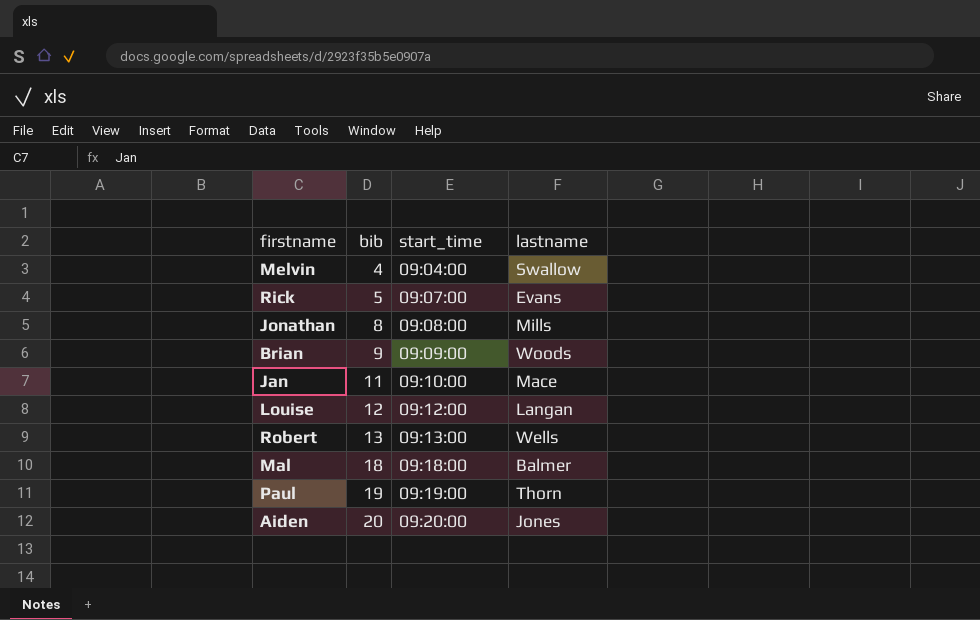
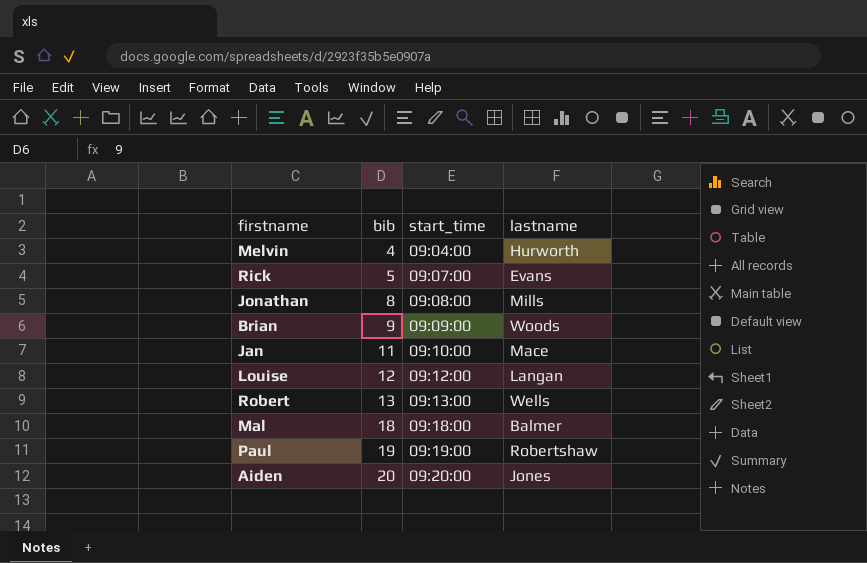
Melvin | lastname: Swallow -> Hurworth
Paul | lastname: Thorn -> Robertshaw

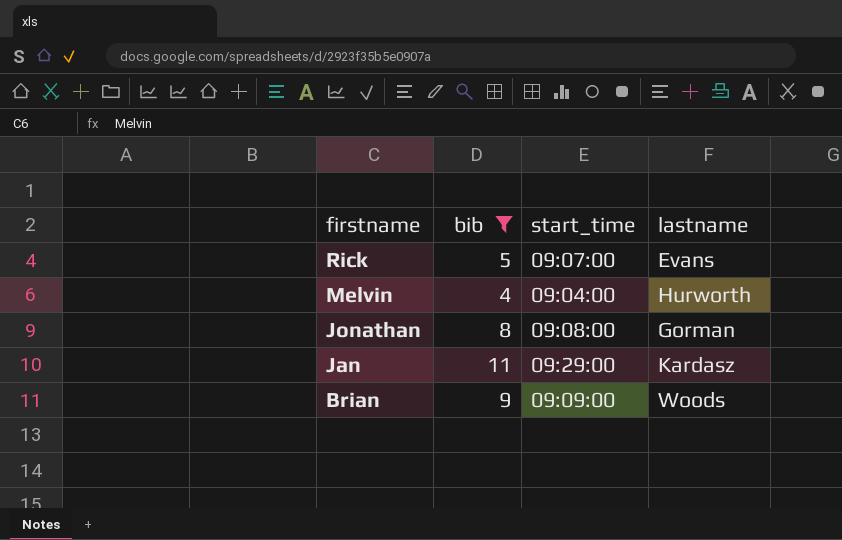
filter: none -> bib <= 11
row order: bib ascending -> firstname descending
Jonathan | lastname: Mills -> Gorman
Jan | start_time: 09:10:00 -> 09:29:00
Jan | lastname: Mace -> Kardasz

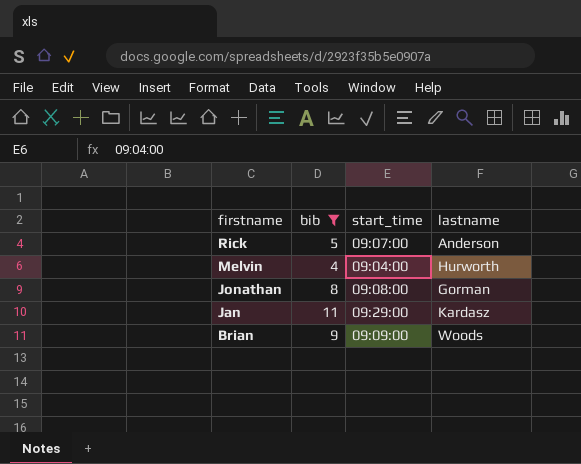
Rick | lastname: Evans -> Anderson

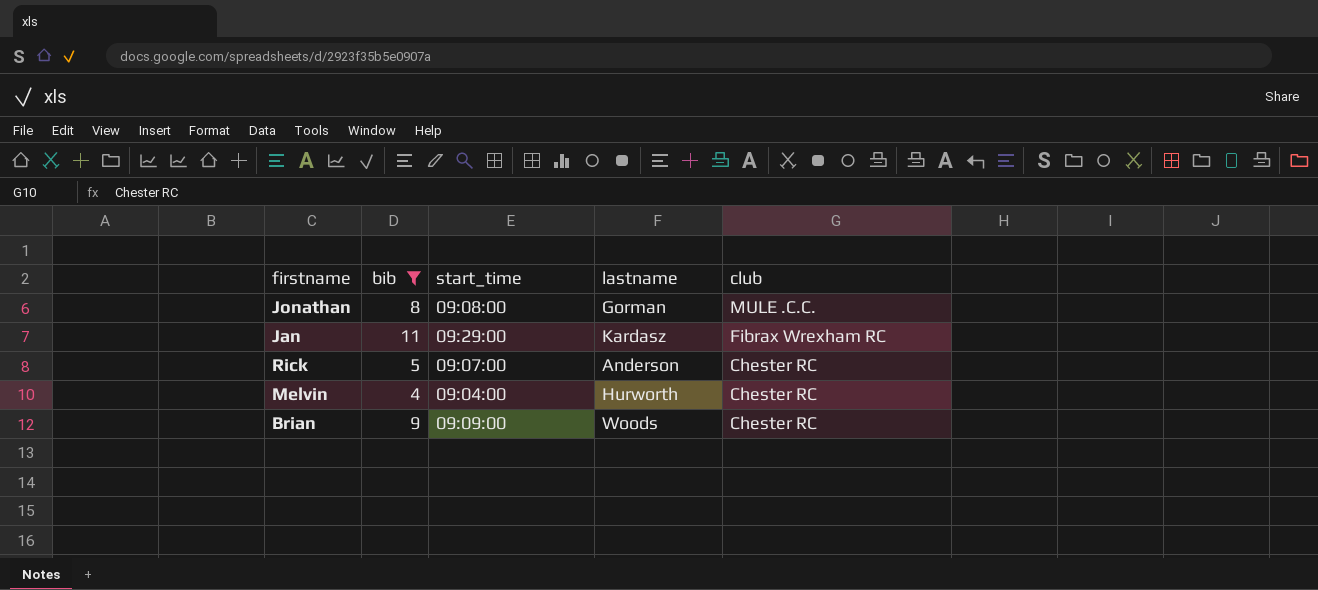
row order: firstname descending -> club descending
column club | position: none -> 5

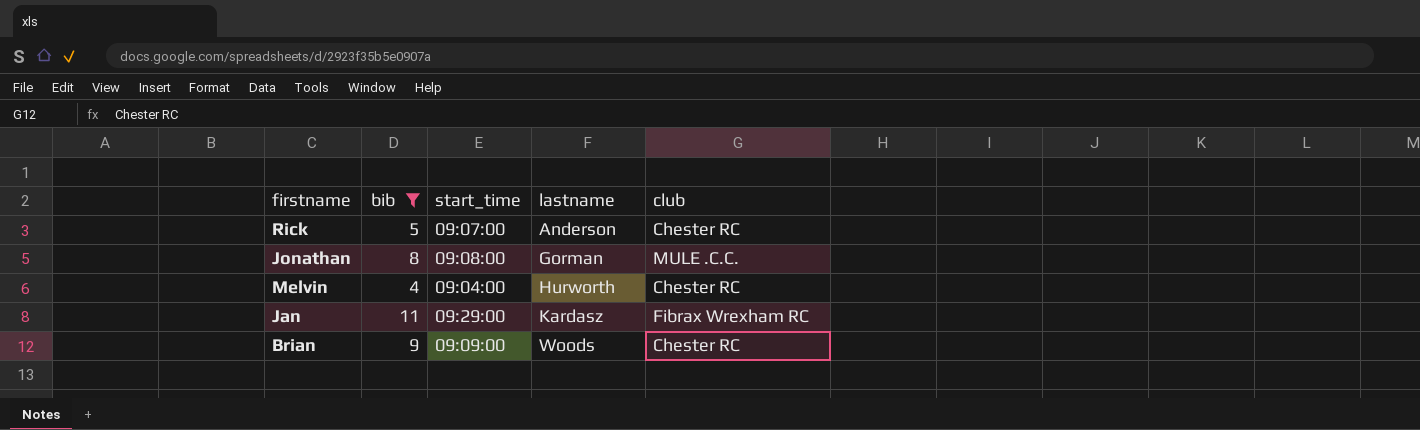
row order: club descending -> lastname ascending

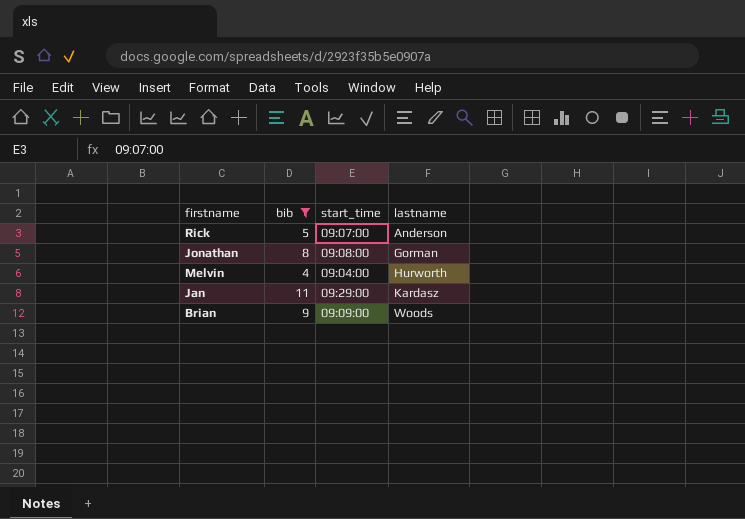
column club | position: 5 -> none

